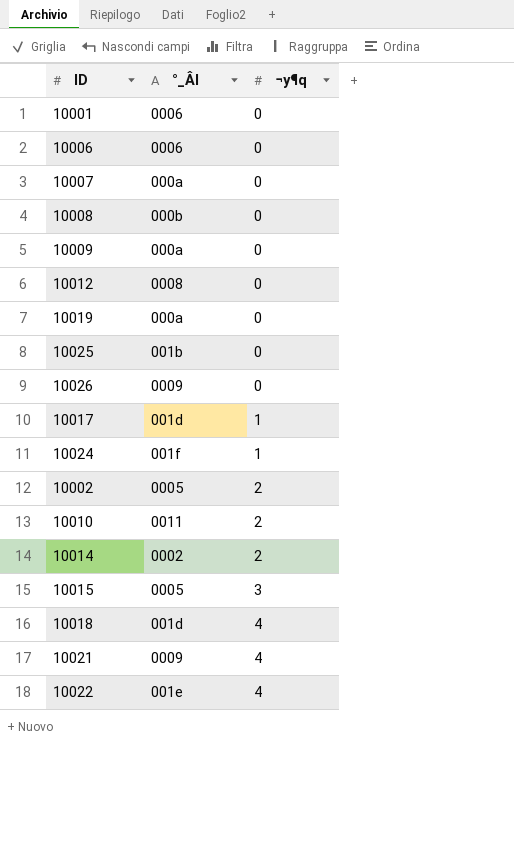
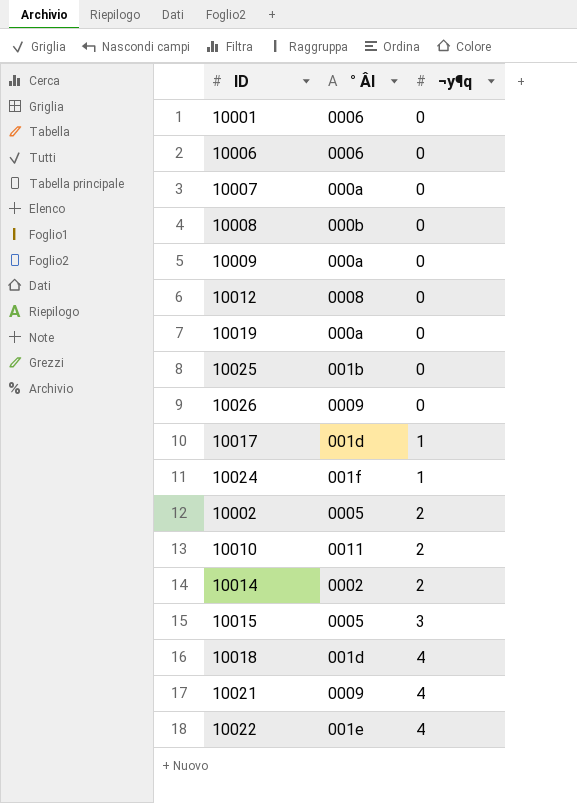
column name: °_ÂI -> ° ÂI

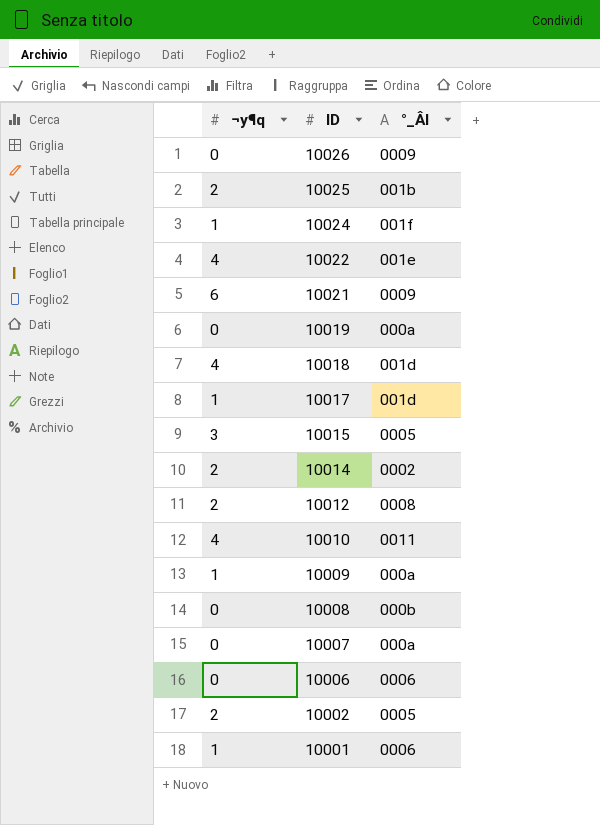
row order: ¬y¶q ascending -> ID descending
column ¬y¶q | position: 3 -> 1
column name: ° ÂI -> °_ÂI
10025 | ¬y¶q: 0 -> 2
10021 | ¬y¶q: 4 -> 6
10012 | ¬y¶q: 0 -> 2
10010 | ¬y¶q: 2 -> 4
10009 | ¬y¶q: 0 -> 1
10001 | ¬y¶q: 0 -> 1

